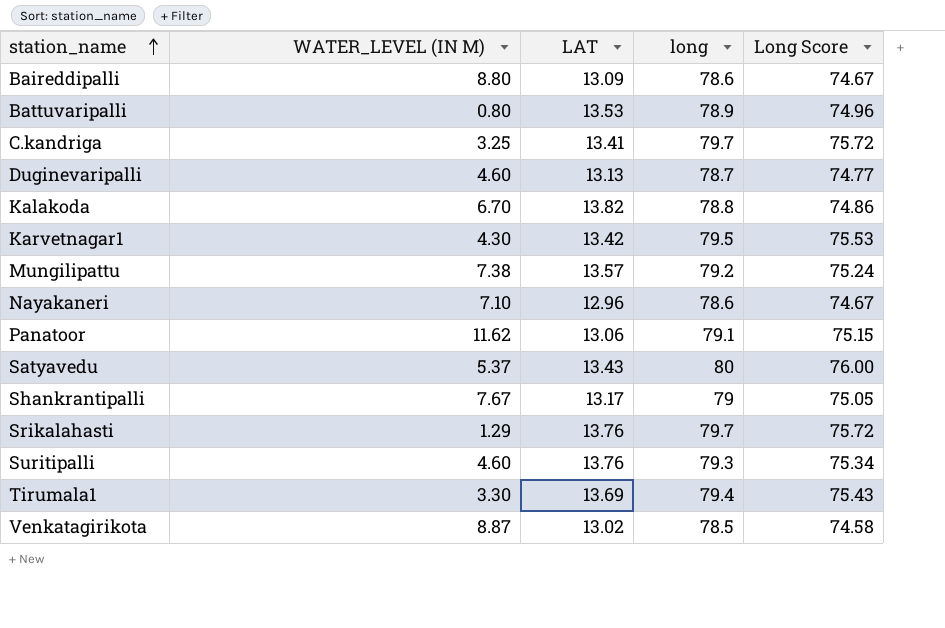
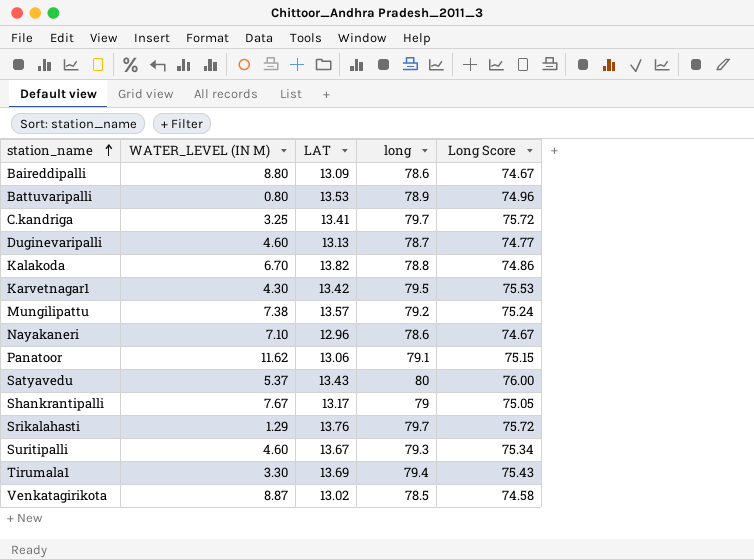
Suritipalli | LAT: 13.76 -> 13.67

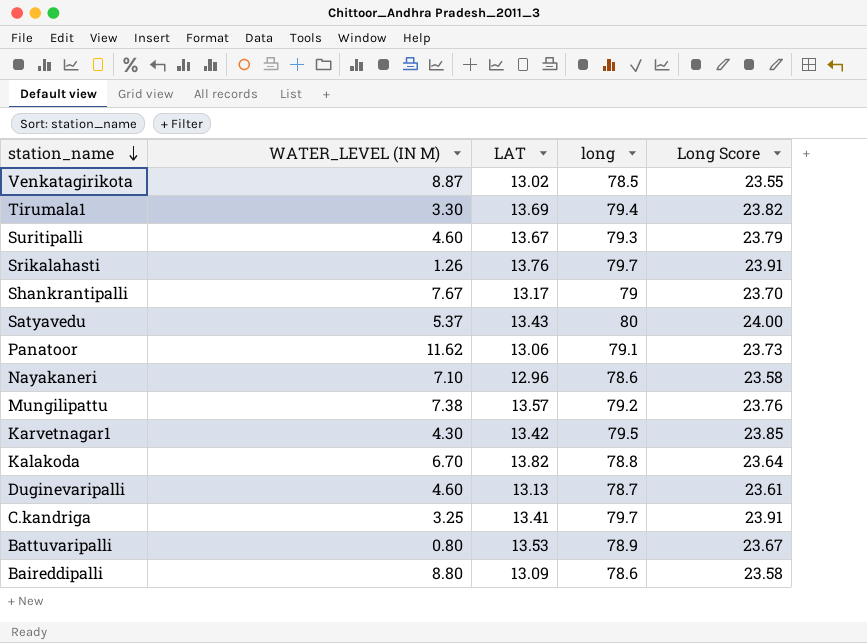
row order: station_name ascending -> station_name descending
column Long Score | formula: [long] * 0.95 -> [long] * 0.3
Srikalahasti | WATER_LEVEL (IN M): 1.29 -> 1.26

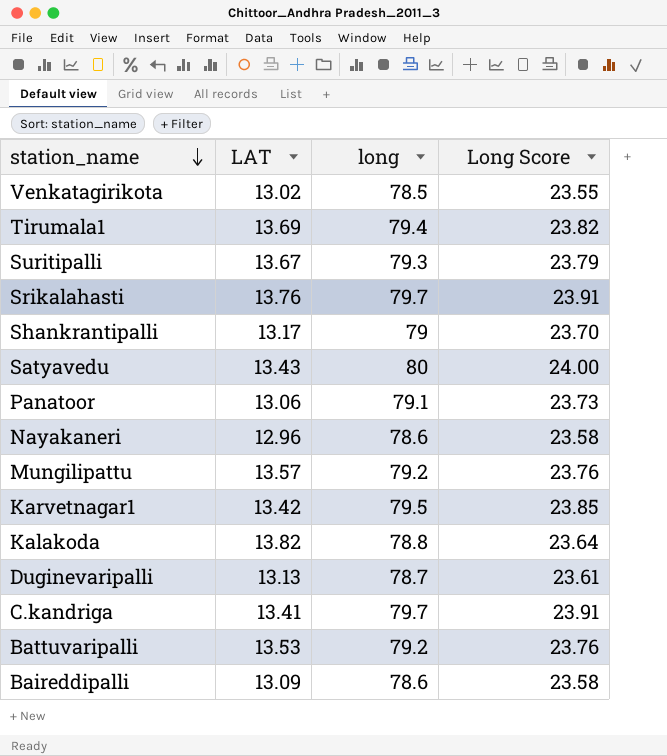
column WATER_LEVEL (IN M) | position: 2 -> none
Battuvaripalli | long: 78.9 -> 79.2
Battuvaripalli | Long Score: 23.67 -> 23.76

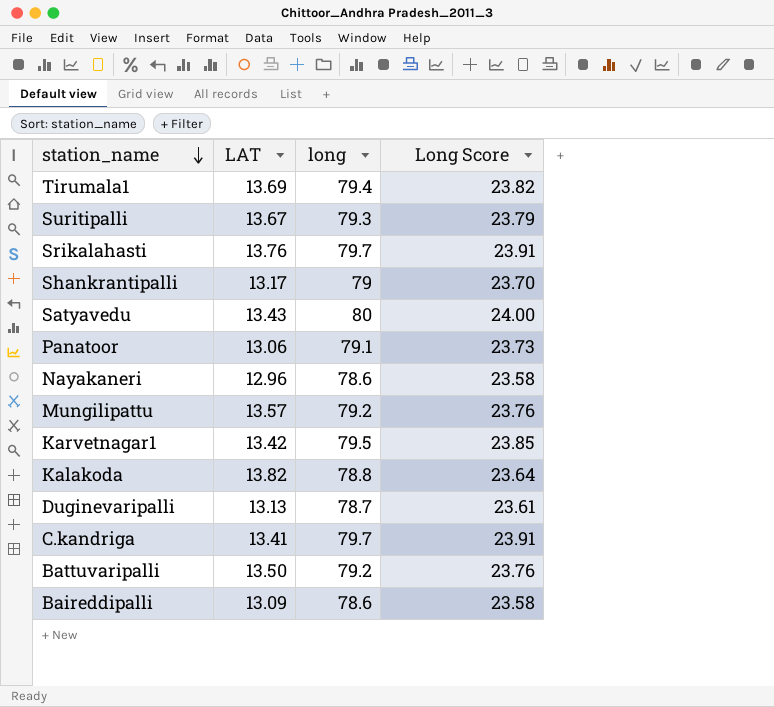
row Venkatagirikota: 13.02 | 78.5 | 23.55 -> none
Battuvaripalli | LAT: 13.53 -> 13.50

